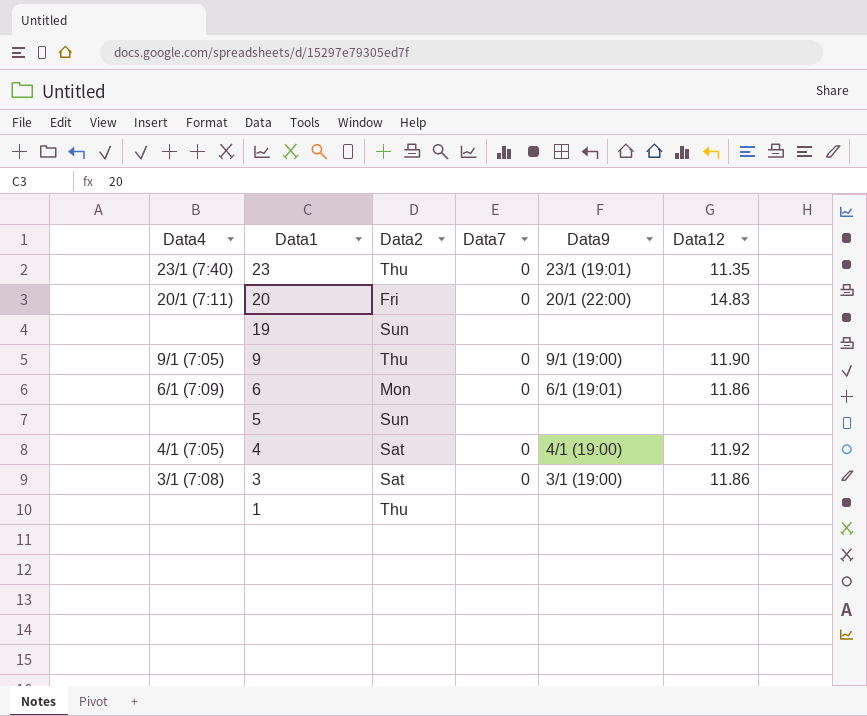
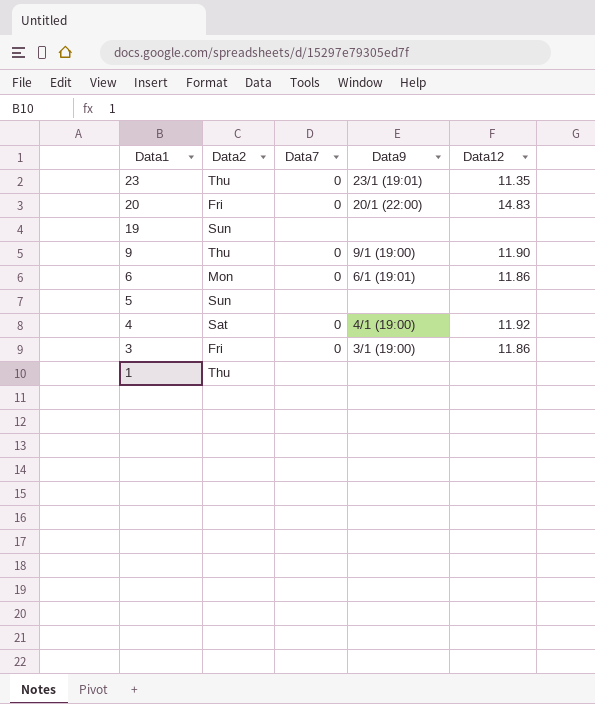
column Data4 | position: 1 -> none
3 | Data2: Sat -> Fri

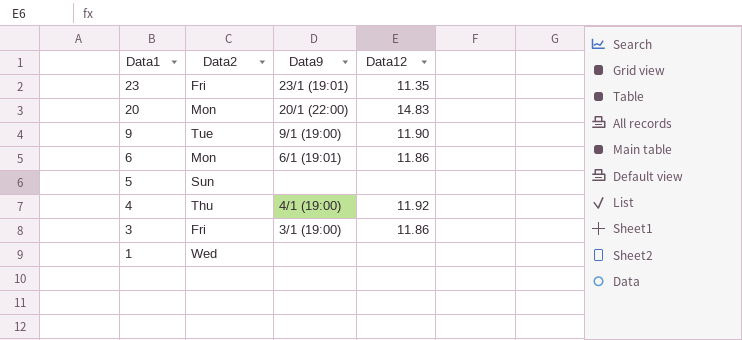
column Data7 | position: 3 -> none
row 19: Sun | none | none | none -> none
23 | Data2: Thu -> Fri
20 | Data2: Fri -> Mon
9 | Data2: Thu -> Tue
4 | Data2: Sat -> Thu
1 | Data2: Thu -> Wed

